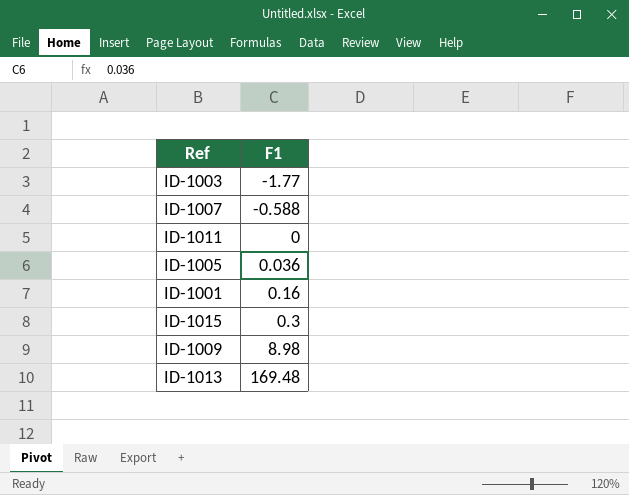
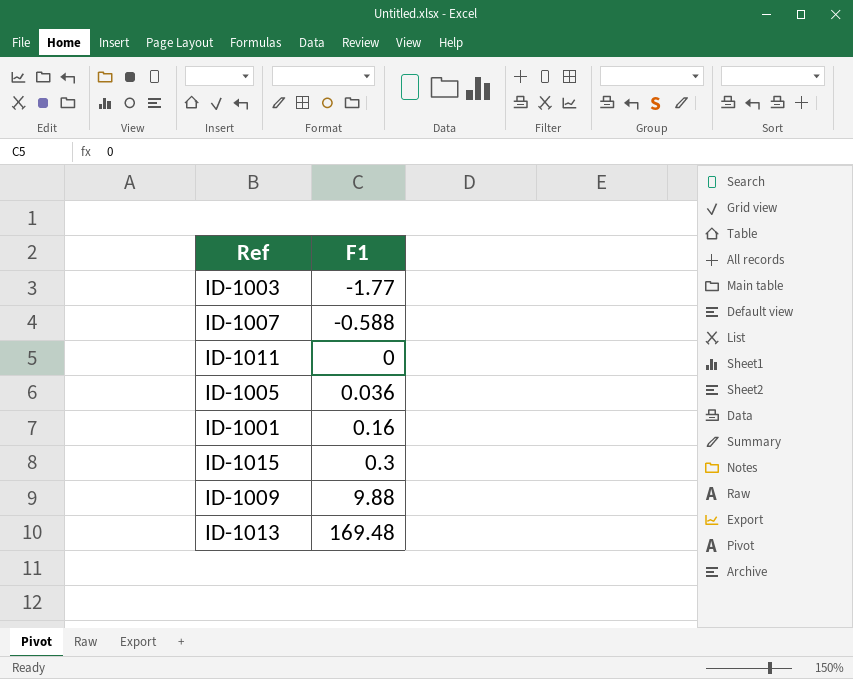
ID-1009 | F1: 8.98 -> 9.88

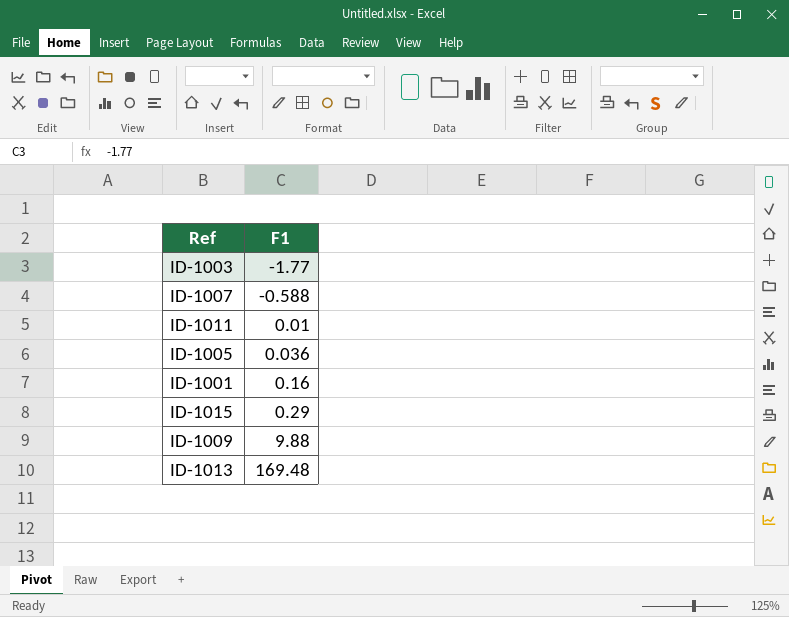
ID-1011 | F1: 0 -> 0.01
ID-1015 | F1: 0.3 -> 0.29

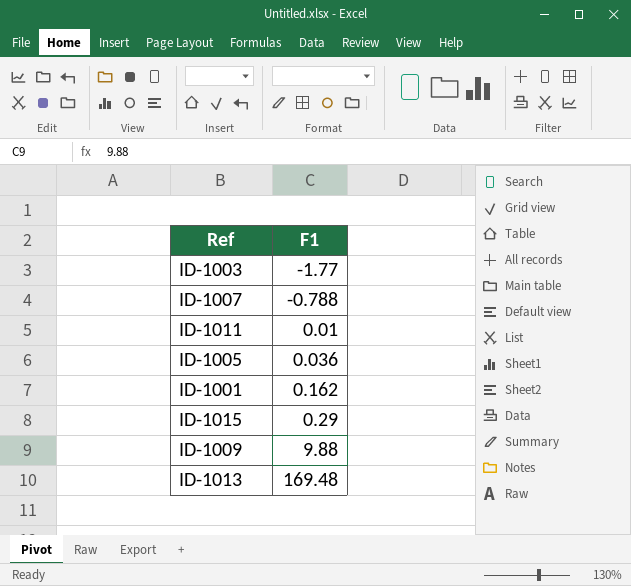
ID-1007 | F1: -0.588 -> -0.788
ID-1001 | F1: 0.16 -> 0.162

